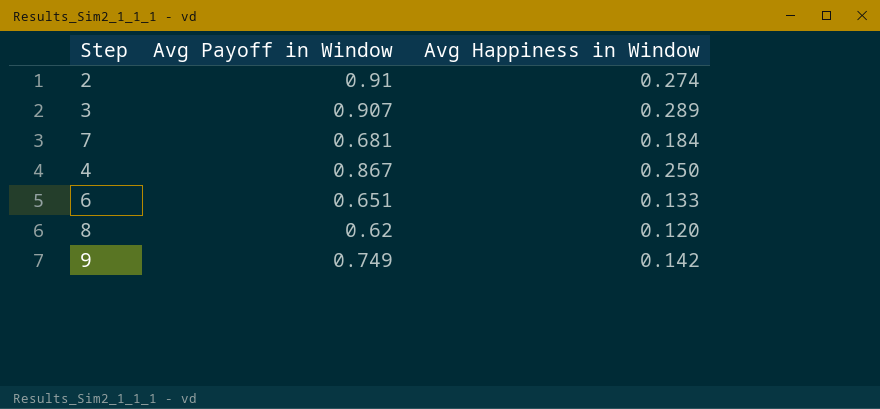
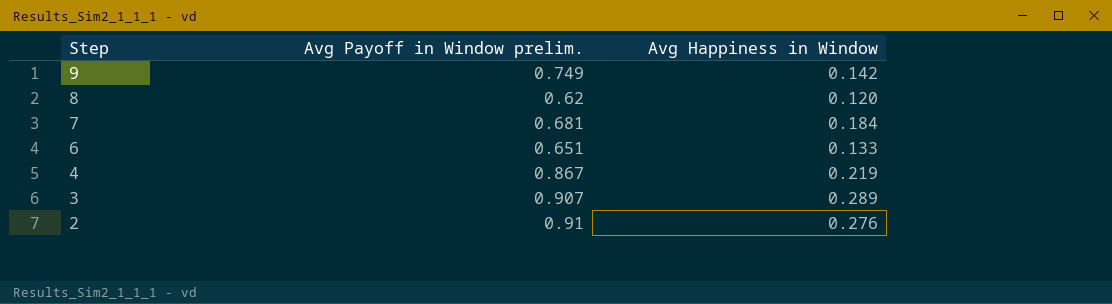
row order: none -> Step descending
column name: Avg Payoff in Window -> Avg Payoff in Window prelim.
4 | Avg Happiness in Window: 0.250 -> 0.219
2 | Avg Happiness in Window: 0.274 -> 0.276

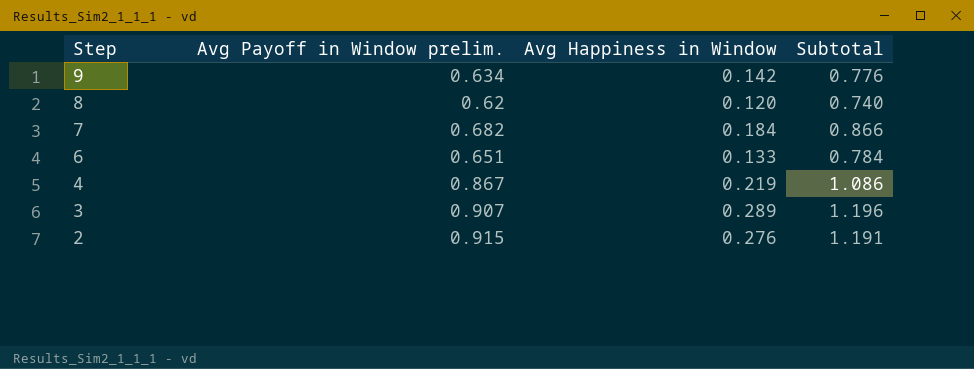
column Subtotal | formula: none -> [Avg Payoff in Window prelim.] + [Avg Happiness in Window]
9 | Avg Payoff in Window prelim.: 0.749 -> 0.634
7 | Avg Payoff in Window prelim.: 0.681 -> 0.682
2 | Avg Payoff in Window prelim.: 0.91 -> 0.915

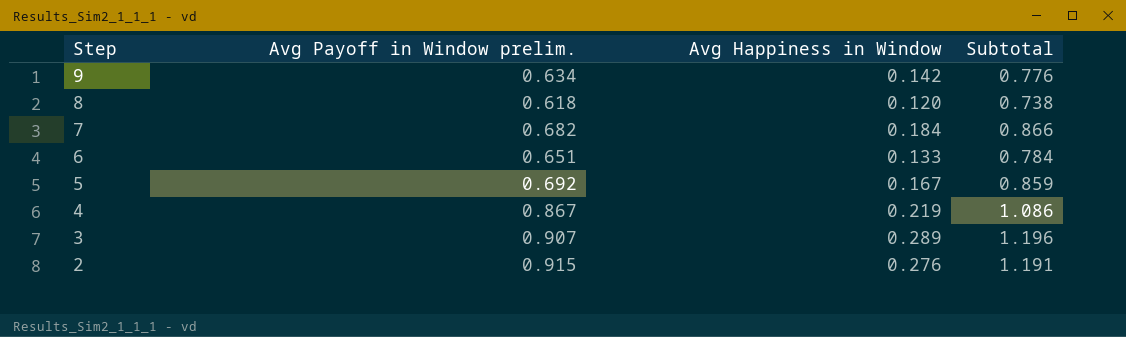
8 | Avg Payoff in Window prelim.: 0.62 -> 0.618
8 | Subtotal: 0.740 -> 0.738
row 5: none -> 0.692 | 0.167 | 0.859

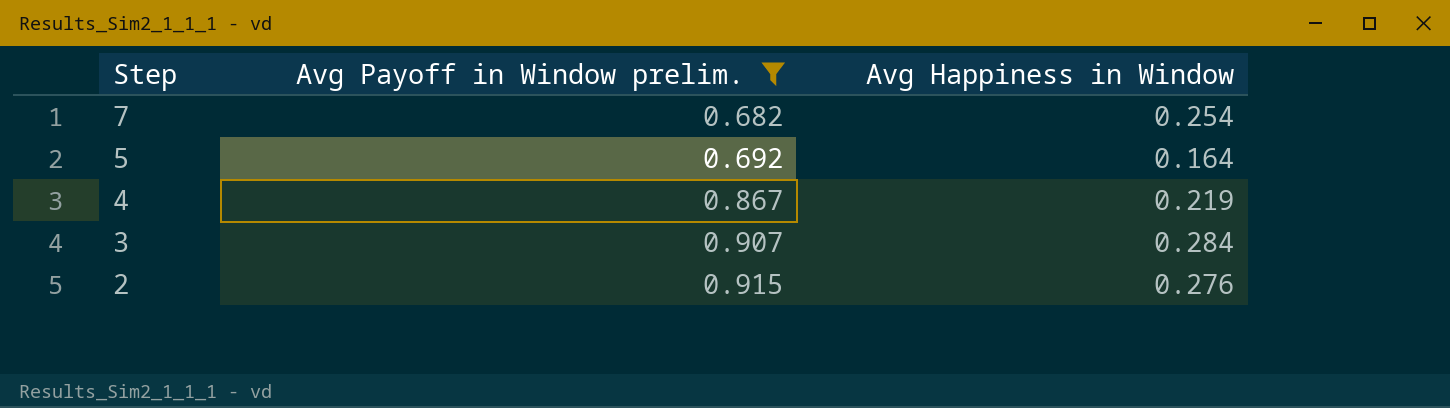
filter: none -> Avg Payoff in Window prelim. >= 0.682
column Subtotal | formula: [Avg Payoff in Window prelim.] + [Avg Happiness in Window] -> none
7 | Avg Happiness in Window: 0.184 -> 0.254
5 | Avg Happiness in Window: 0.167 -> 0.164
3 | Avg Happiness in Window: 0.289 -> 0.284

